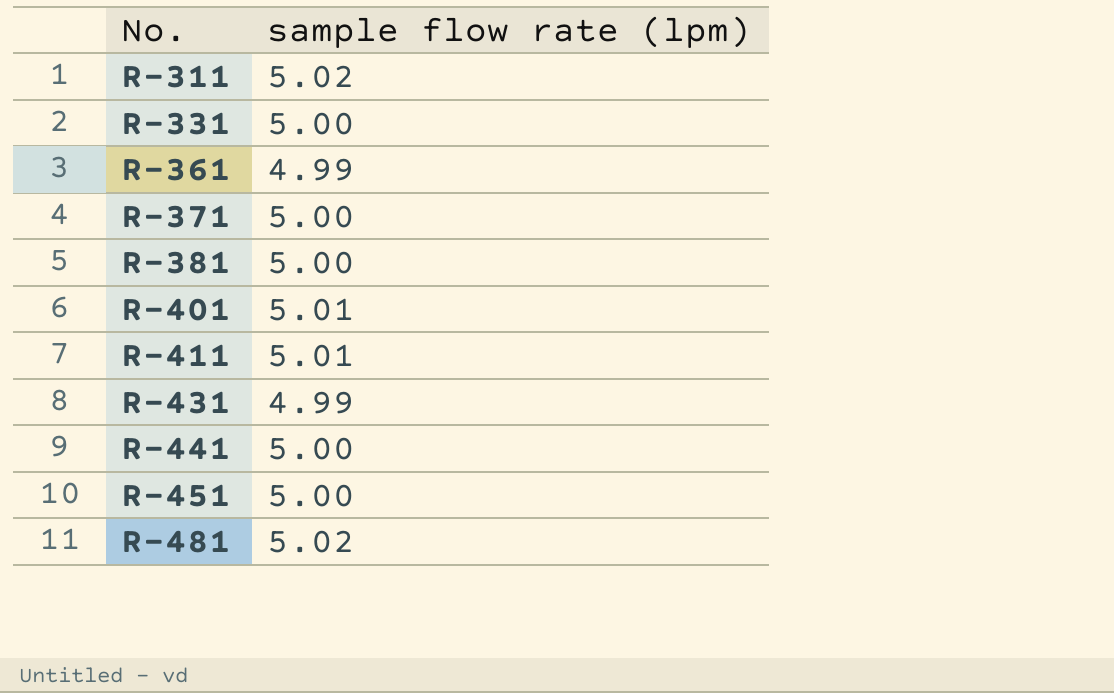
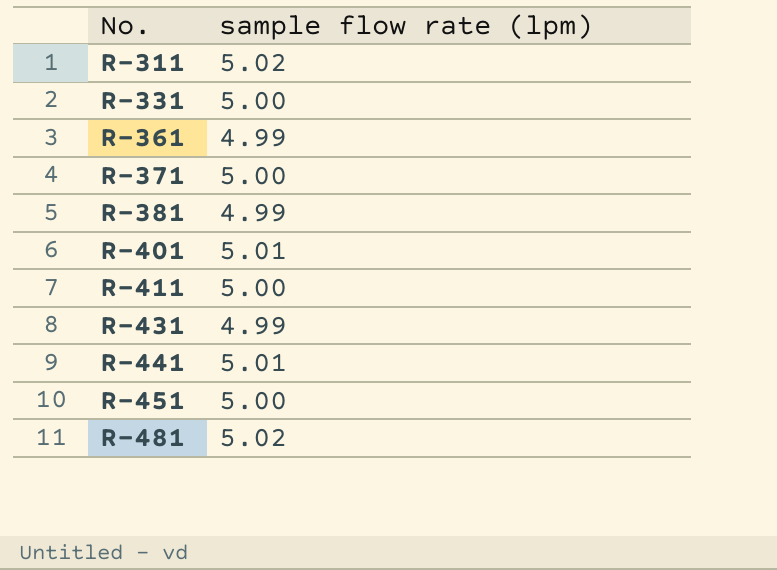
R-381 | sample flow rate (lpm): 5.00 -> 4.99
R-411 | sample flow rate (lpm): 5.01 -> 5.00
R-441 | sample flow rate (lpm): 5.00 -> 5.01

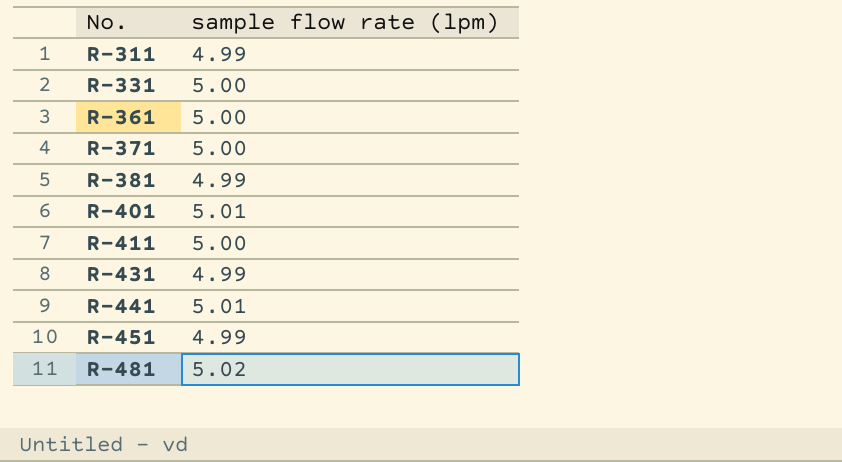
R-311 | sample flow rate (lpm): 5.02 -> 4.99
R-361 | sample flow rate (lpm): 4.99 -> 5.00
R-451 | sample flow rate (lpm): 5.00 -> 4.99

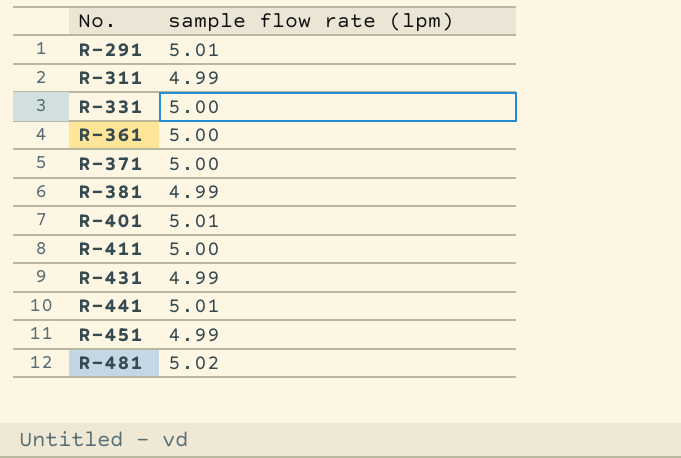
row R-291: none -> 5.01

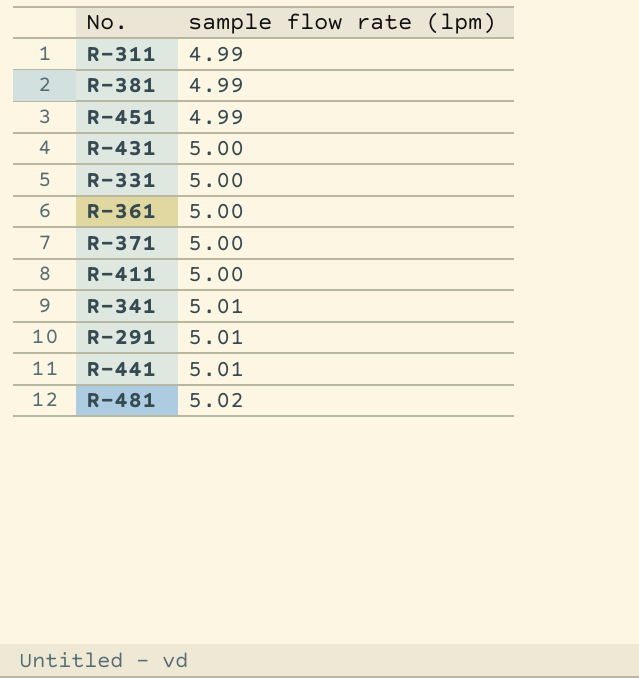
row order: No. ascending -> sample flow rate (lpm) ascending
row R-401: 5.01 -> none
R-431 | sample flow rate (lpm): 4.99 -> 5.00
row R-341: none -> 5.01

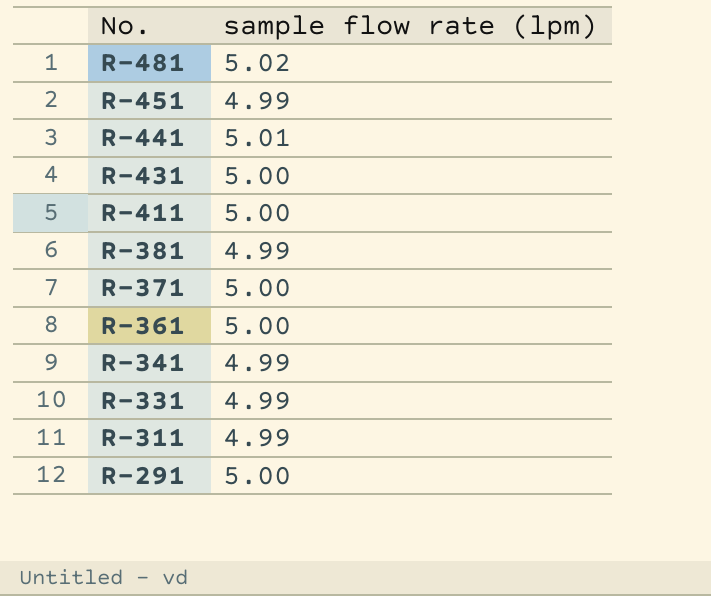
row order: sample flow rate (lpm) ascending -> No. descending
R-341 | sample flow rate (lpm): 5.01 -> 4.99
R-331 | sample flow rate (lpm): 5.00 -> 4.99
R-291 | sample flow rate (lpm): 5.01 -> 5.00

